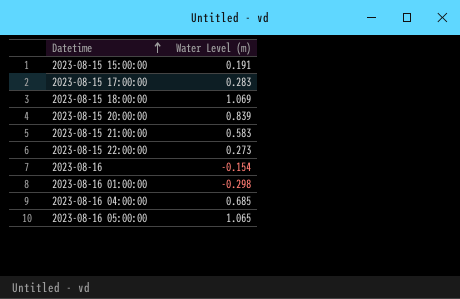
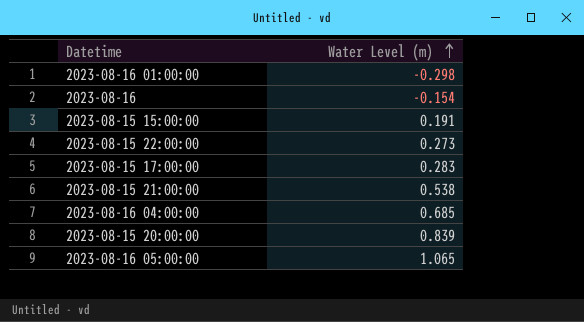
row order: Datetime ascending -> Water Level (m) ascending
row 2023-08-15 18:00:00: 1.069 -> none
2023-08-15 21:00:00 | Water Level (m): 0.583 -> 0.538

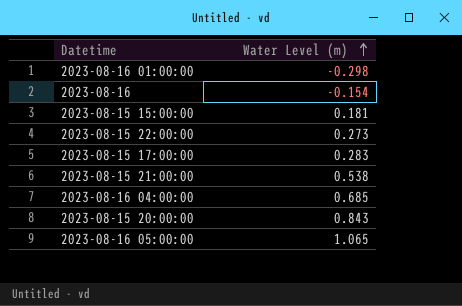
2023-08-15 15:00:00 | Water Level (m): 0.191 -> 0.181
2023-08-15 20:00:00 | Water Level (m): 0.839 -> 0.843

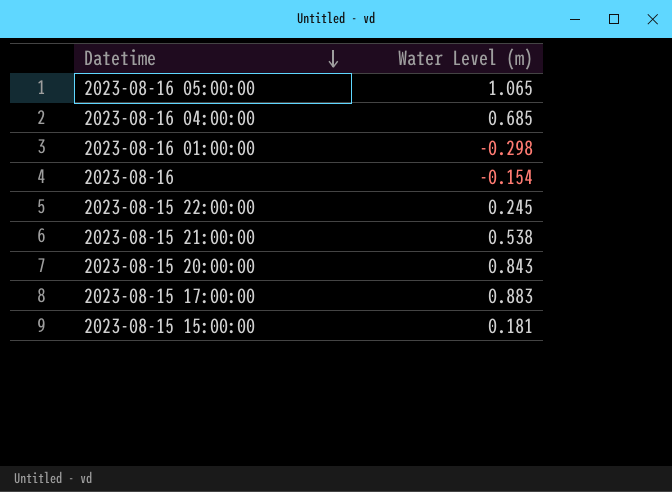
row order: Water Level (m) ascending -> Datetime descending
2023-08-15 22:00:00 | Water Level (m): 0.273 -> 0.245
2023-08-15 17:00:00 | Water Level (m): 0.283 -> 0.883

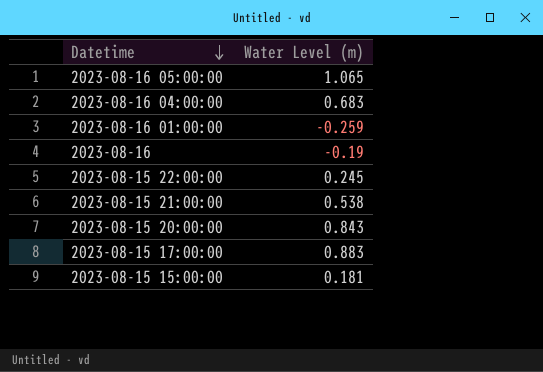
2023-08-16 04:00:00 | Water Level (m): 0.685 -> 0.683
2023-08-16 01:00:00 | Water Level (m): -0.298 -> -0.259
2023-08-16 | Water Level (m): -0.154 -> -0.19

